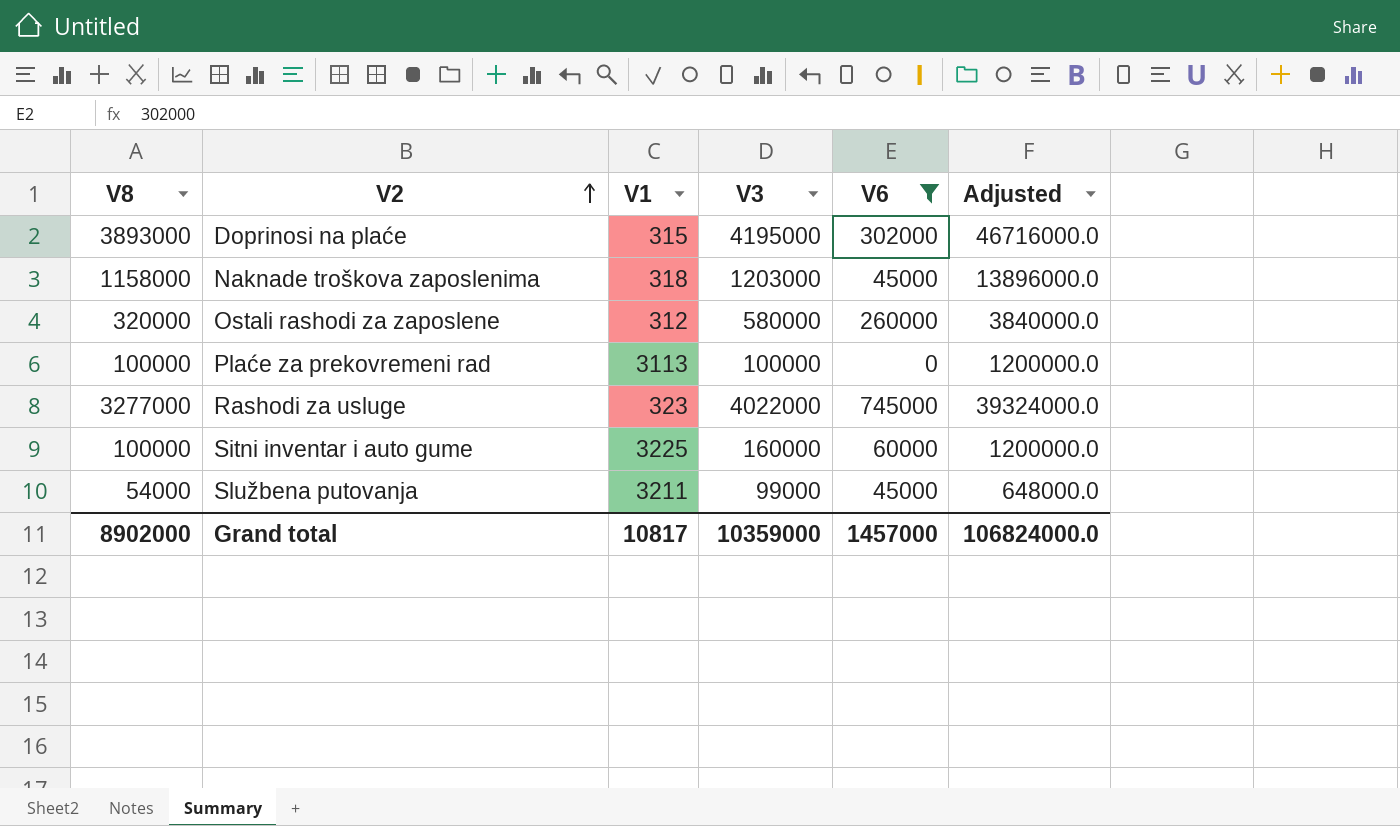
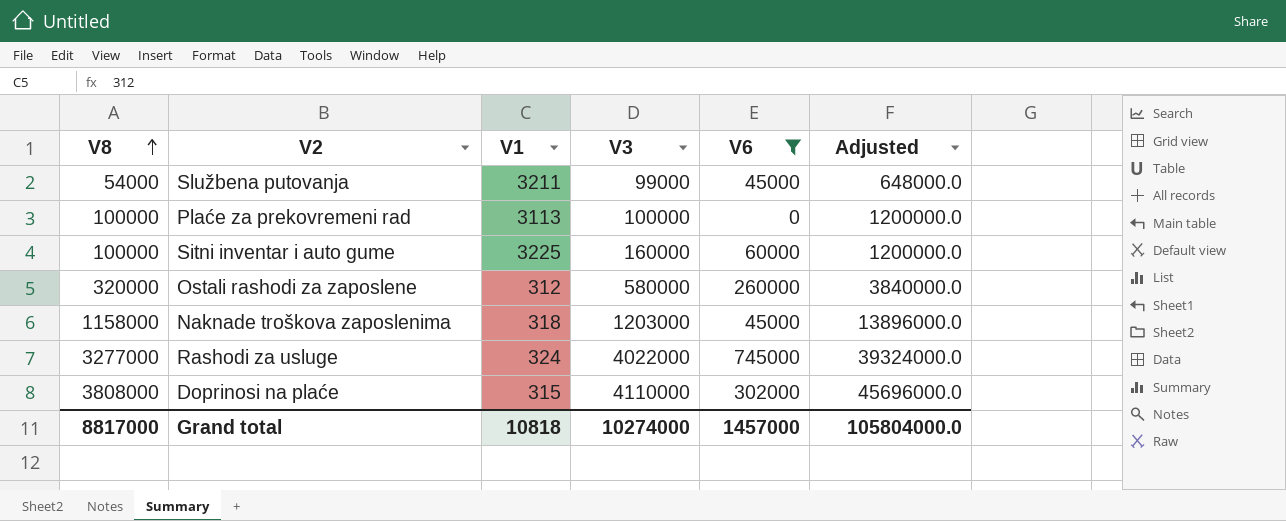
row order: V2 ascending -> V8 ascending
Rashodi za usluge | V1: 323 -> 324
Doprinosi na plaće | V8: 3893000 -> 3808000
Doprinosi na plaće | V3: 4195000 -> 4110000
Doprinosi na plaće | Adjusted: 46716000.0 -> 45696000.0
Grand total | V8: 8902000 -> 8817000
Grand total | V1: 10817 -> 10818
Grand total | V3: 10359000 -> 10274000
Grand total | Adjusted: 106824000.0 -> 105804000.0

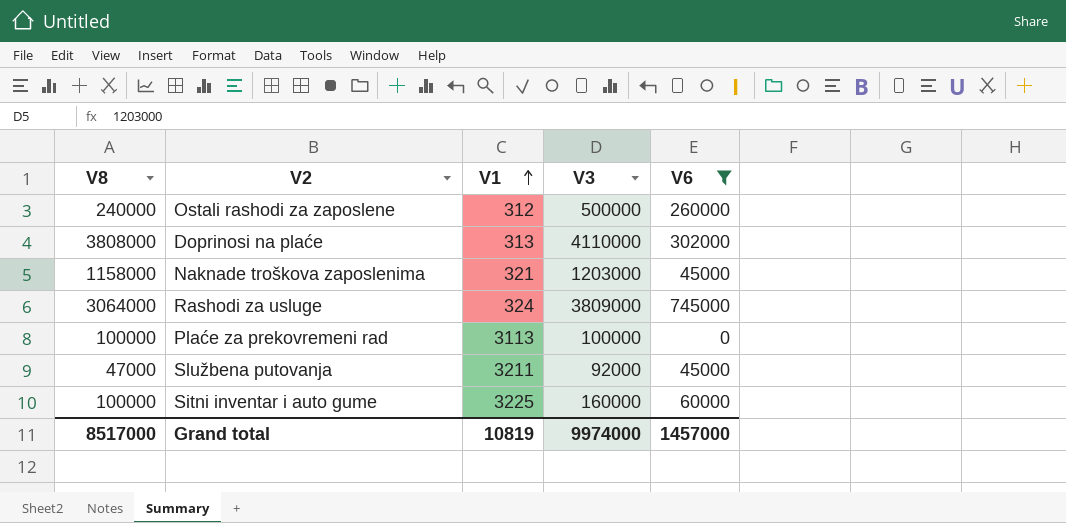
row order: V8 ascending -> V1 ascending
column Adjusted | formula: [V8] * 12 -> none
Ostali rashodi za zaposlene | V8: 320000 -> 240000
Ostali rashodi za zaposlene | V3: 580000 -> 500000
Doprinosi na plaće | V1: 315 -> 313
Naknade troškova zaposlenima | V1: 318 -> 321
Rashodi za usluge | V8: 3277000 -> 3064000
Rashodi za usluge | V3: 4022000 -> 3809000
Službena putovanja | V8: 54000 -> 47000
Službena putovanja | V3: 99000 -> 92000
Grand total | V8: 8817000 -> 8517000
Grand total | V1: 10818 -> 10819
Grand total | V3: 10274000 -> 9974000

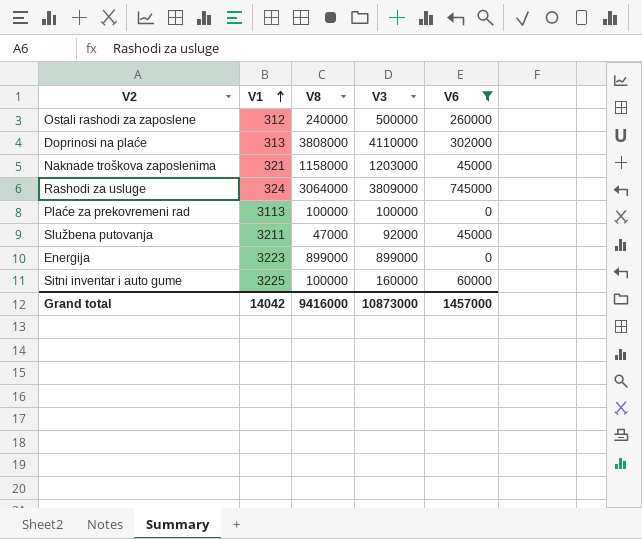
column V8 | position: 1 -> 3
row Energija: none -> 3223 | 899000 | 899000 | 0
Grand total | V1: 10819 -> 14042
Grand total | V8: 8517000 -> 9416000
Grand total | V3: 9974000 -> 10873000

